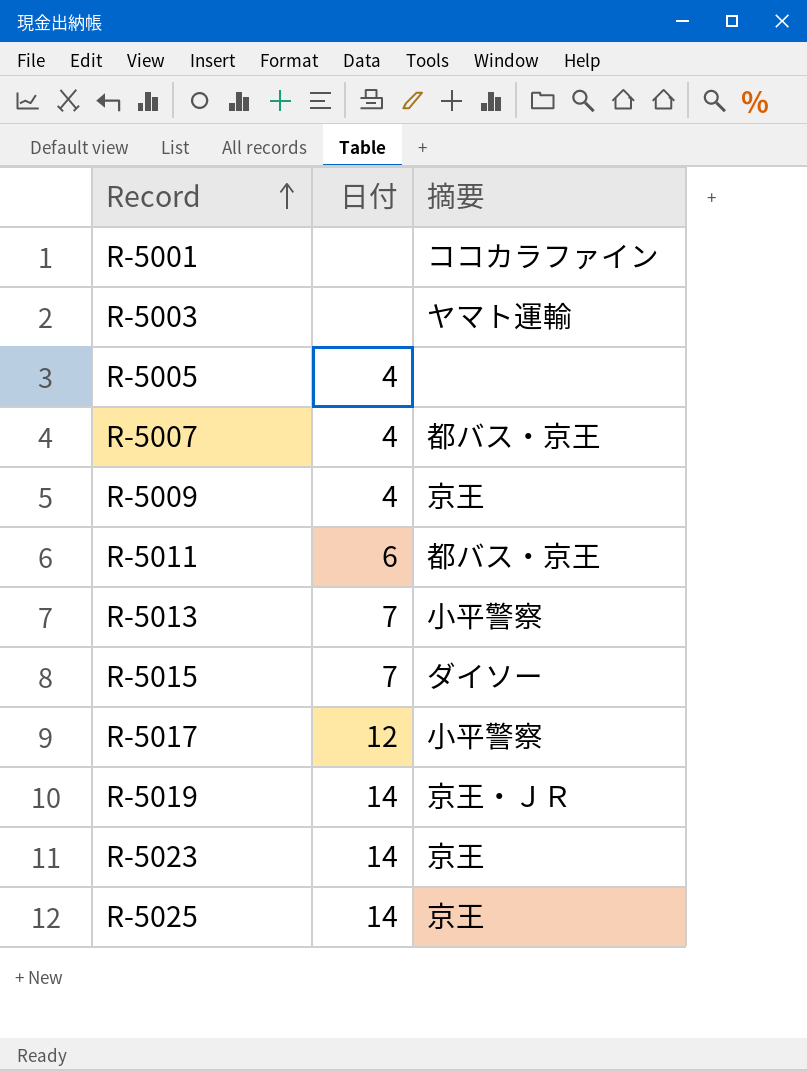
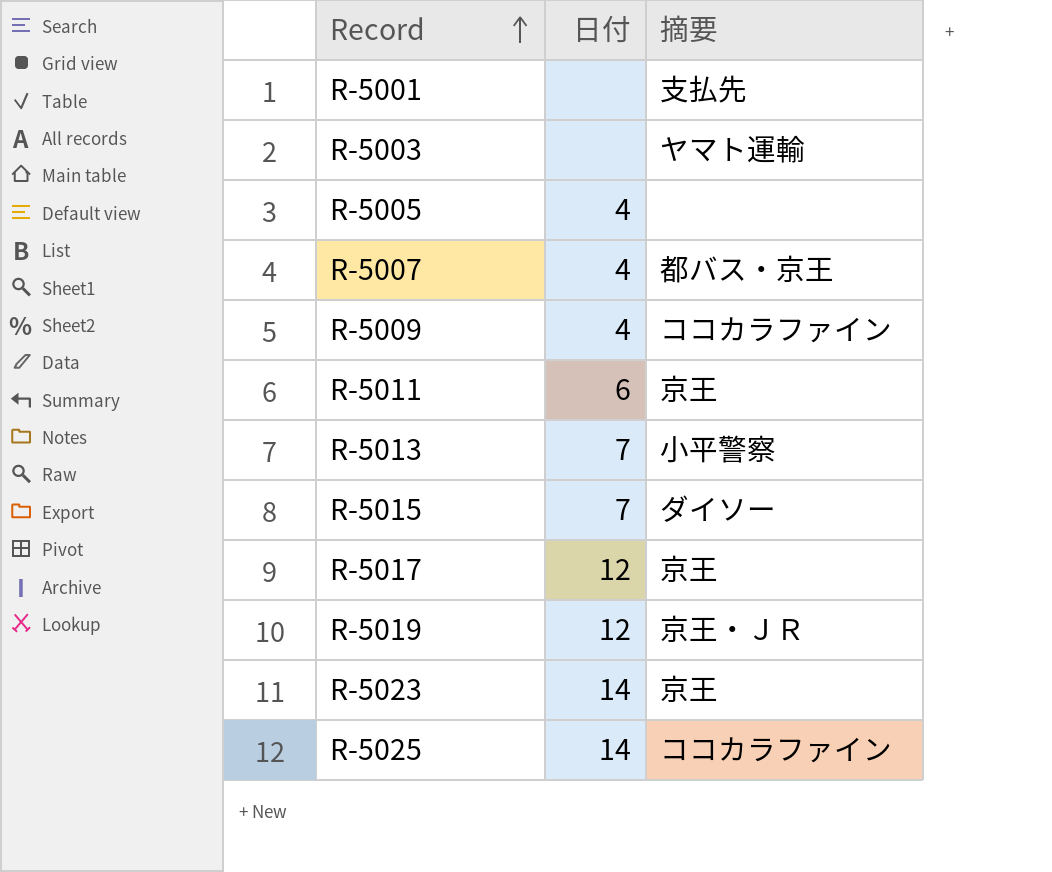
R-5001 | 摘要: ココカラファイン -> 支払先
R-5009 | 摘要: 京王 -> ココカラファイン
R-5011 | 摘要: 都バス・京王 -> 京王
R-5017 | 摘要: 小平警察 -> 京王
R-5019 | 日付: 14 -> 12
R-5025 | 摘要: 京王 -> ココカラファイン

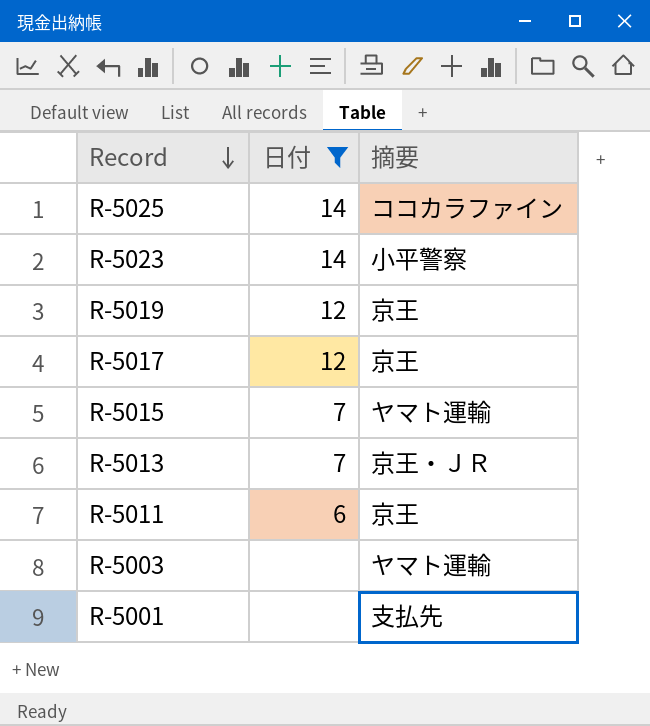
filter: none -> 日付 != 4
row order: Record ascending -> Record descending
R-5023 | 摘要: 京王 -> 小平警察
R-5019 | 摘要: 京王・ＪＲ -> 京王
R-5015 | 摘要: ダイソー -> ヤマト運輸
R-5013 | 摘要: 小平警察 -> 京王・ＪＲ

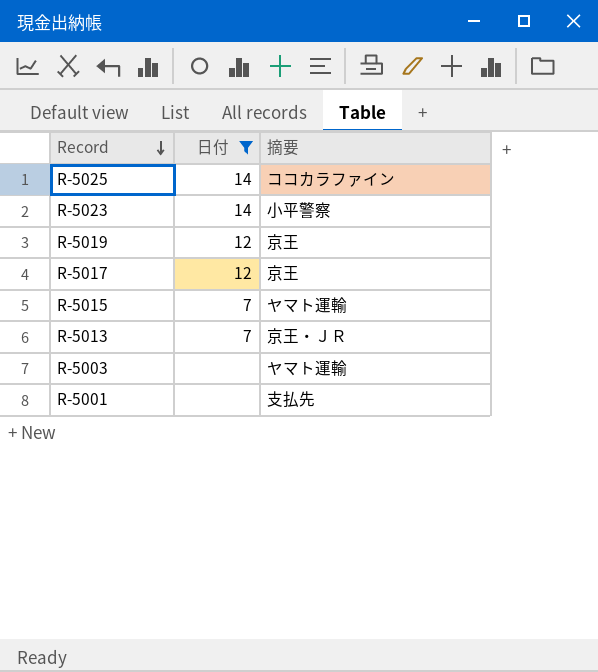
row R-5011: 6 | 京王 -> none

